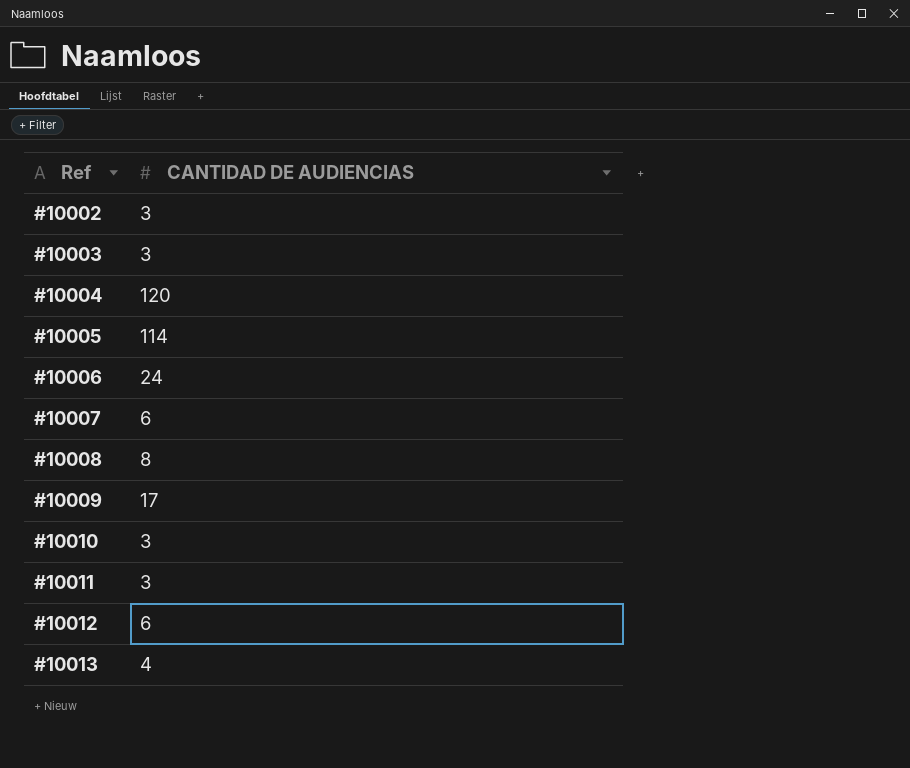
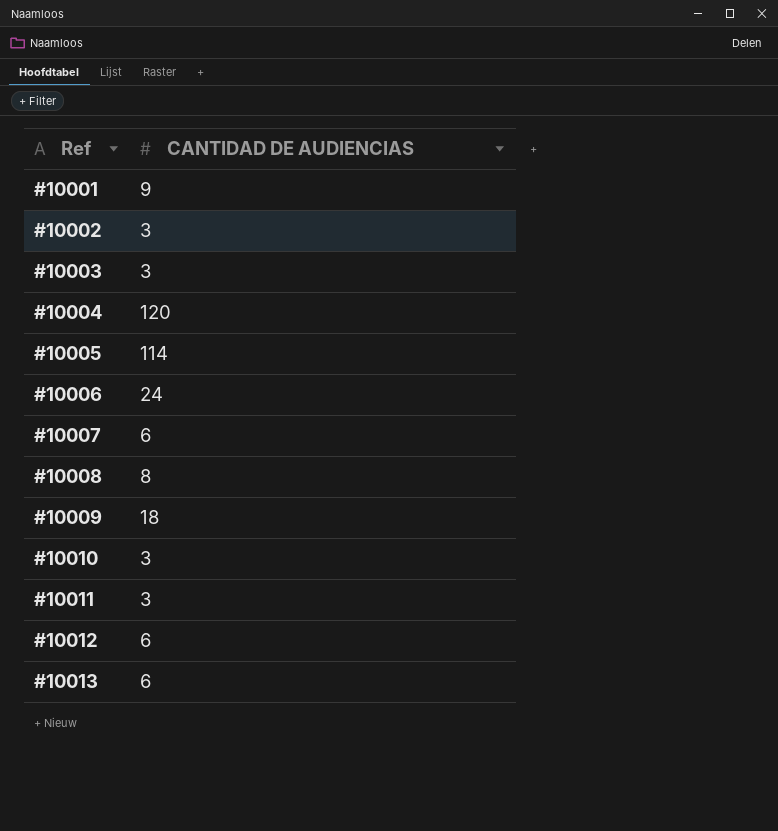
row #10001: none -> 9
#10009 | CANTIDAD DE AUDIENCIAS: 17 -> 18
#10013 | CANTIDAD DE AUDIENCIAS: 4 -> 6

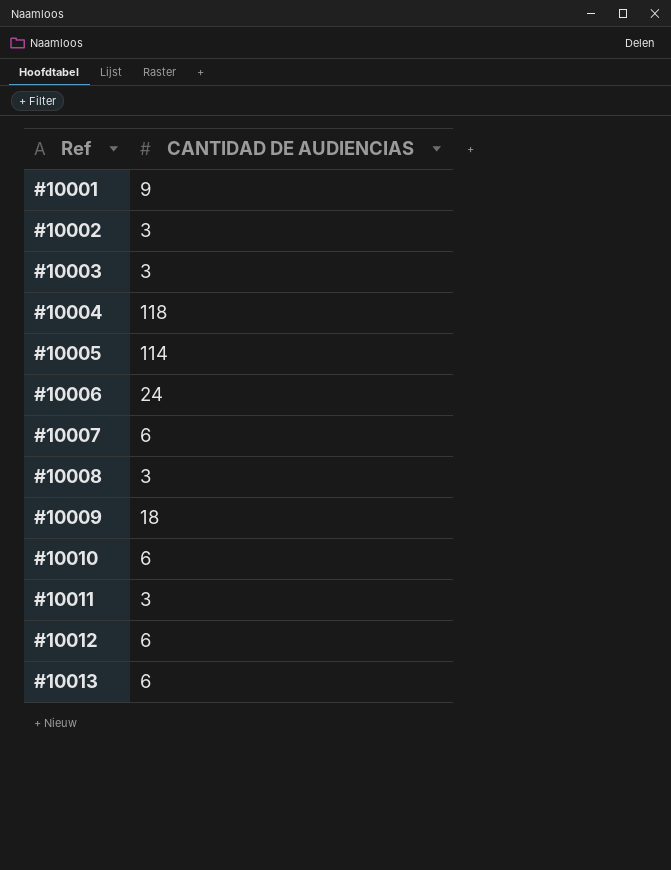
#10004 | CANTIDAD DE AUDIENCIAS: 120 -> 118
#10008 | CANTIDAD DE AUDIENCIAS: 8 -> 3
#10010 | CANTIDAD DE AUDIENCIAS: 3 -> 6

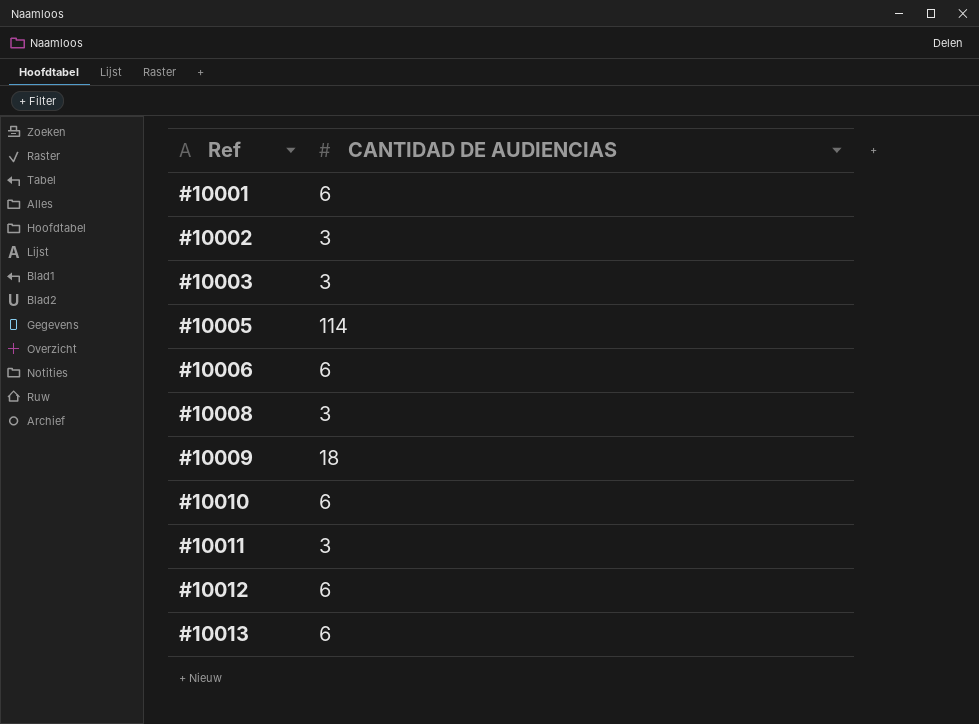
row #10004: 118 -> none
row #10007: 6 -> none
#10001 | CANTIDAD DE AUDIENCIAS: 9 -> 6
#10006 | CANTIDAD DE AUDIENCIAS: 24 -> 6

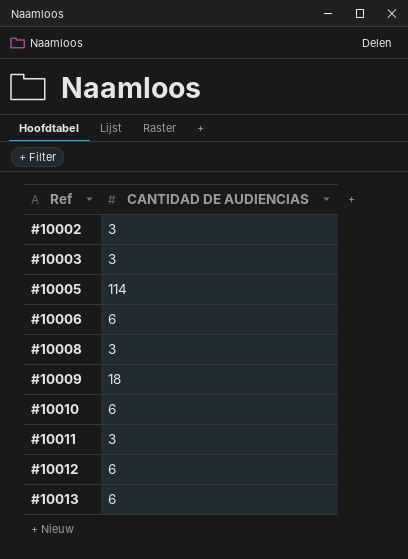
row #10001: 6 -> none

